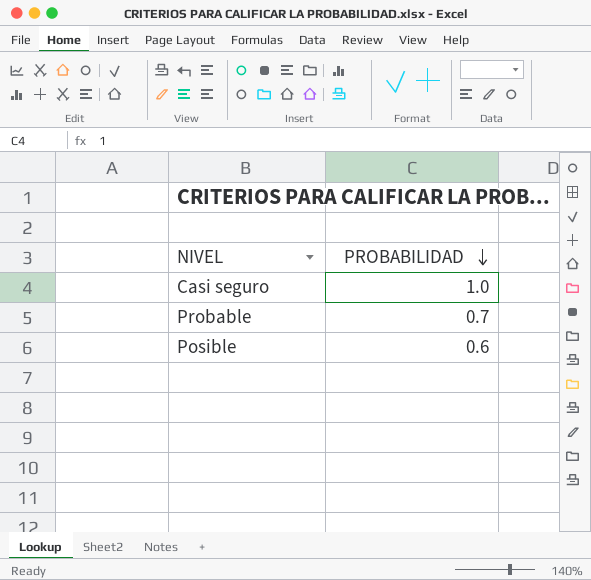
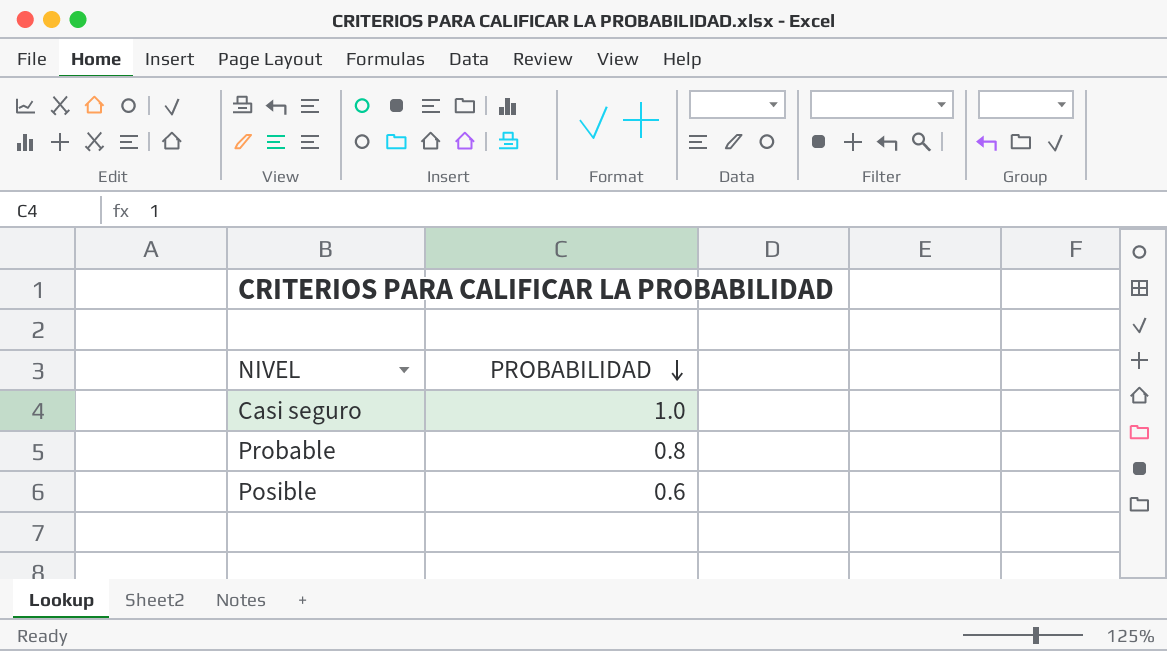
Probable | PROBABILIDAD: 0.7 -> 0.8

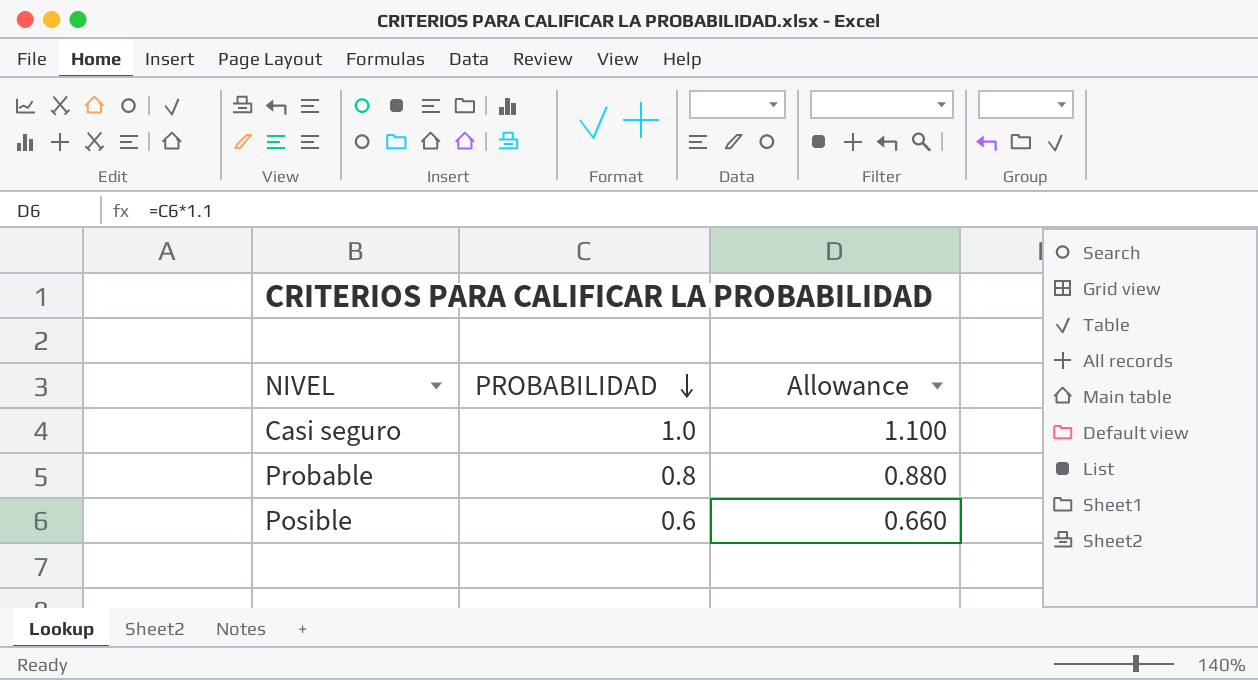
column Allowance | formula: none -> [PROBABILIDAD] * 1.1

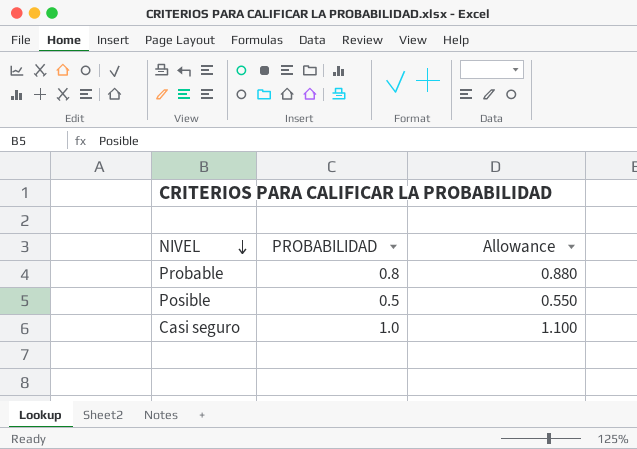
row order: PROBABILIDAD descending -> NIVEL descending
Posible | PROBABILIDAD: 0.6 -> 0.5
Posible | Allowance: 0.660 -> 0.550

